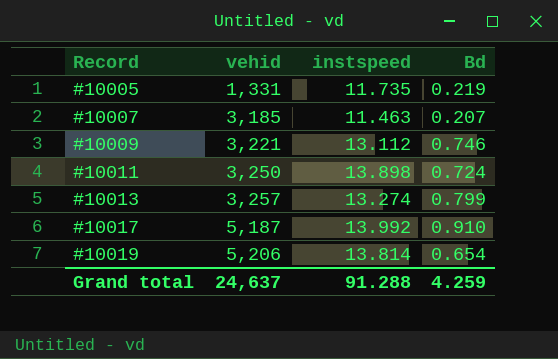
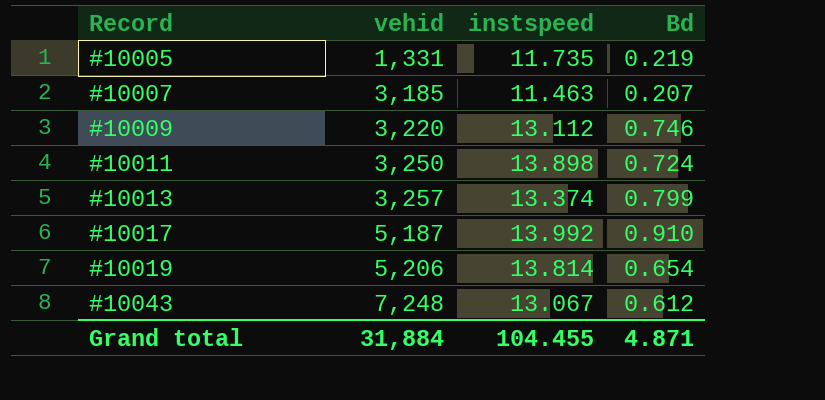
#10009 | vehid: 3,221 -> 3,220
#10013 | instspeed: 13.274 -> 13.374
row #10043: none -> 7,248 | 13.067 | 0.612
Grand total | vehid: 24,637 -> 31,884
Grand total | instspeed: 91.288 -> 104.455
Grand total | Bd: 4.259 -> 4.871

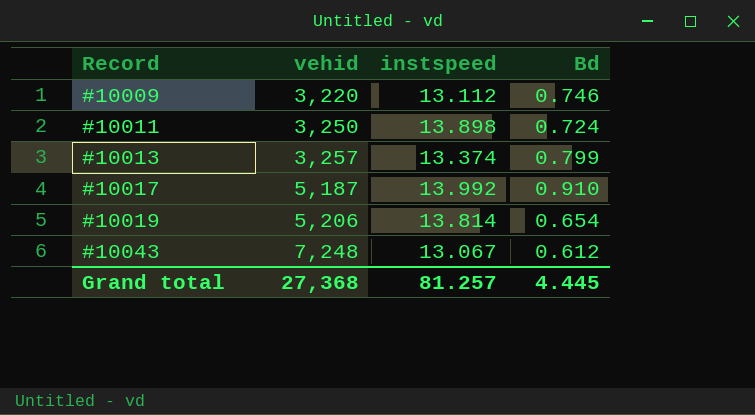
row #10005: 1,331 | 11.735 | 0.219 -> none
row #10007: 3,185 | 11.463 | 0.207 -> none
Grand total | vehid: 31,884 -> 27,368
Grand total | instspeed: 104.455 -> 81.257
Grand total | Bd: 4.871 -> 4.445

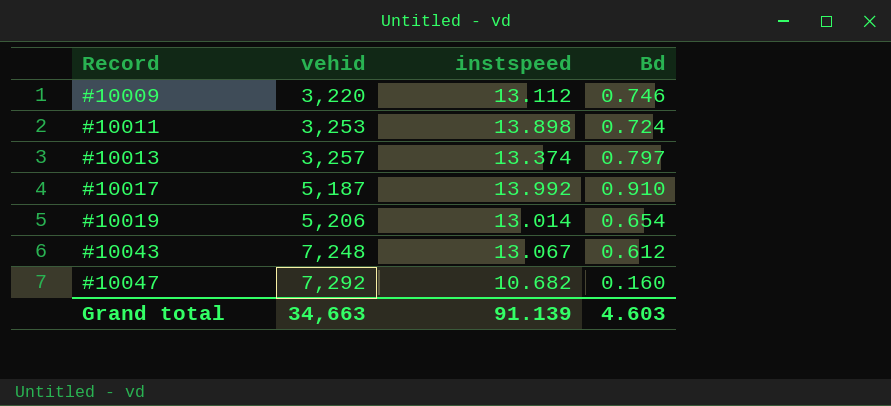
#10011 | vehid: 3,250 -> 3,253
#10013 | Bd: 0.799 -> 0.797
#10019 | instspeed: 13.814 -> 13.014
row #10047: none -> 7,292 | 10.682 | 0.160
Grand total | vehid: 27,368 -> 34,663
Grand total | instspeed: 81.257 -> 91.139
Grand total | Bd: 4.445 -> 4.603

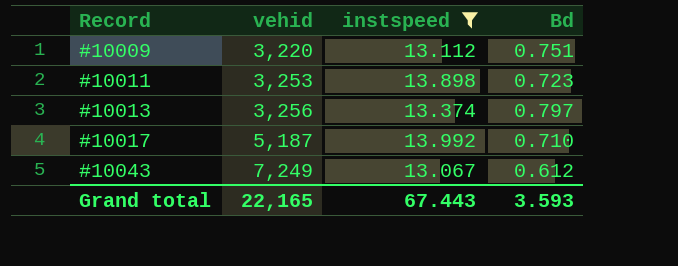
filter: none -> instspeed >= 13.067
#10009 | Bd: 0.746 -> 0.751
#10011 | Bd: 0.724 -> 0.723
#10013 | vehid: 3,257 -> 3,256
#10017 | Bd: 0.910 -> 0.710
#10043 | vehid: 7,248 -> 7,249
Grand total | vehid: 34,663 -> 22,165
Grand total | instspeed: 91.139 -> 67.443
Grand total | Bd: 4.603 -> 3.593

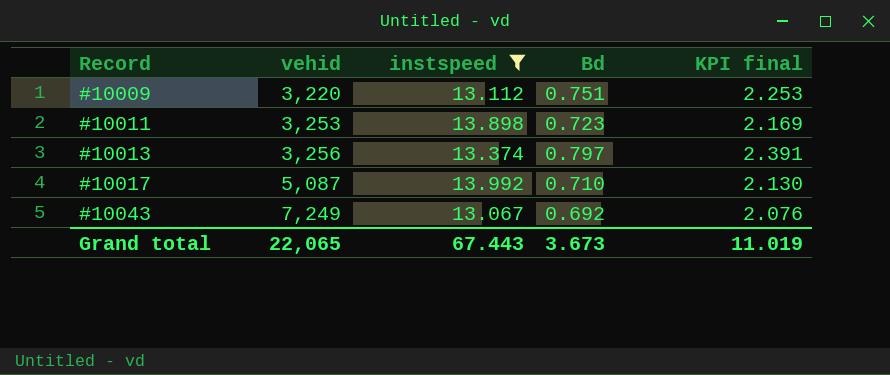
column KPI final | formula: none -> [Bd] * 3
#10017 | vehid: 5,187 -> 5,087
#10043 | Bd: 0.612 -> 0.692
Grand total | vehid: 22,165 -> 22,065
Grand total | Bd: 3.593 -> 3.673

